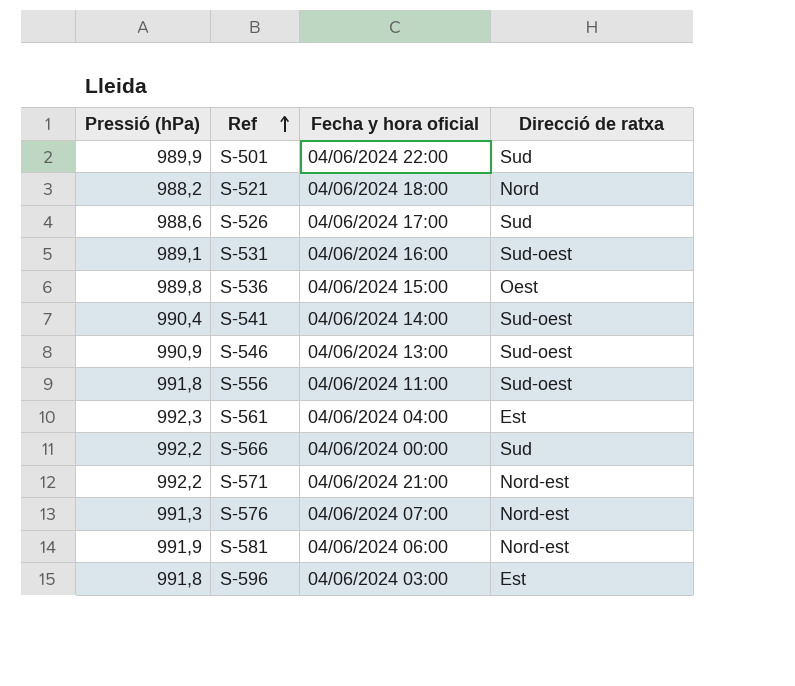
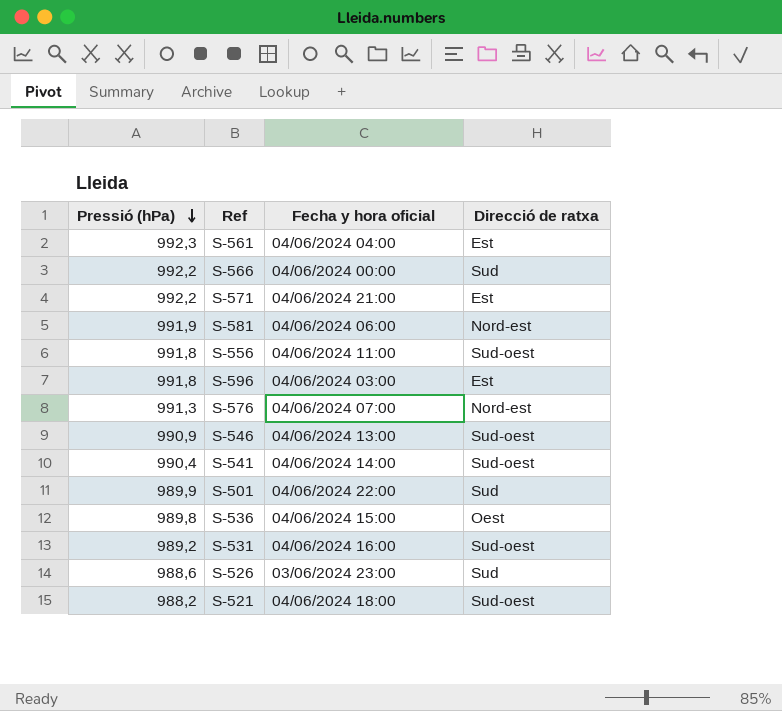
row order: Ref ascending -> Pressió (hPa) descending
S-571 | Direcció de ratxa: Nord-est -> Est
S-531 | Pressió (hPa): 989,1 -> 989,2
S-526 | Fecha y hora oficial: 04/06/2024 17:00 -> 03/06/2024 23:00
S-521 | Direcció de ratxa: Nord -> Sud-oest

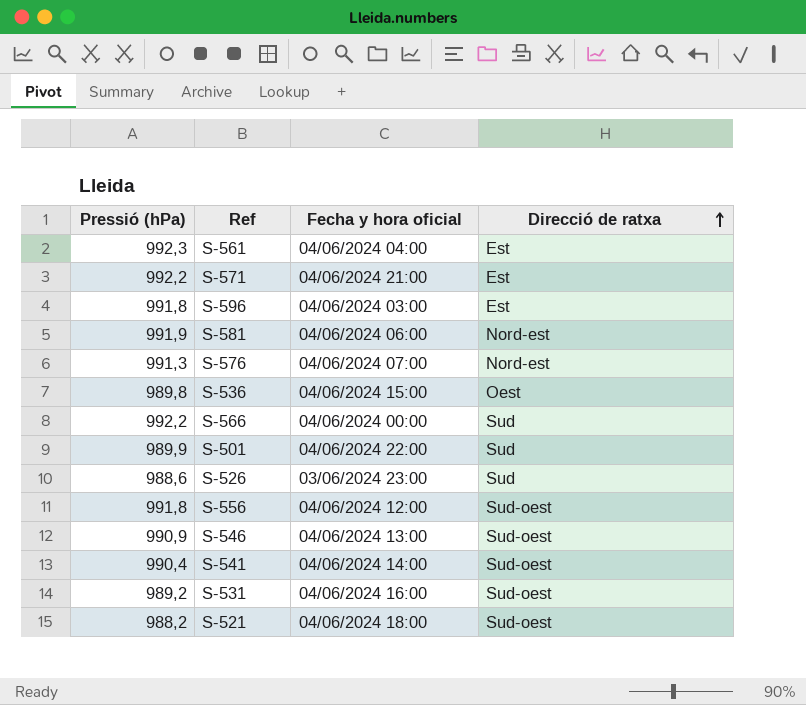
row order: Pressió (hPa) descending -> Direcció de ratxa ascending
S-556 | Fecha y hora oficial: 04/06/2024 11:00 -> 04/06/2024 12:00

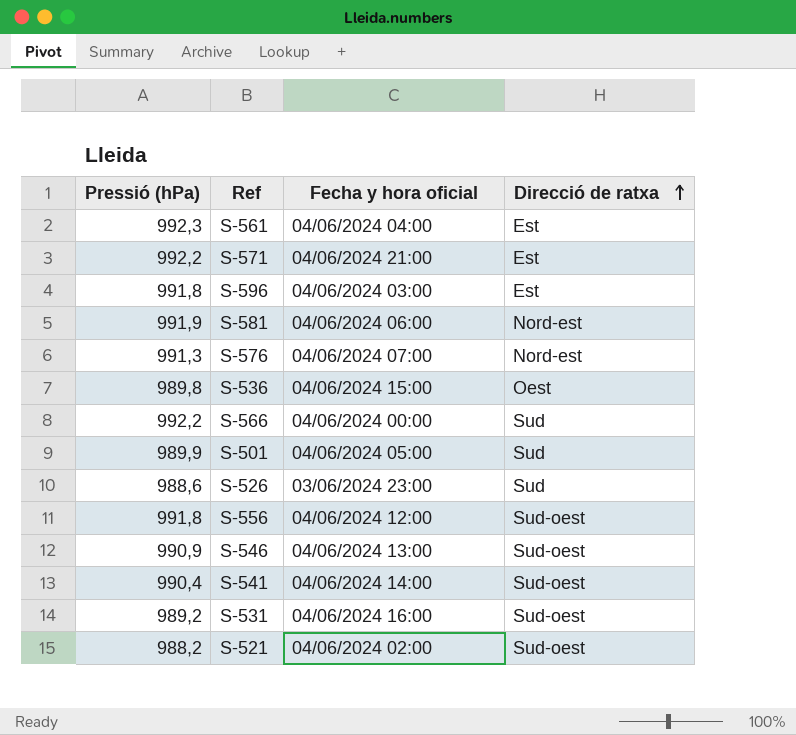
S-501 | Fecha y hora oficial: 04/06/2024 22:00 -> 04/06/2024 05:00
S-521 | Fecha y hora oficial: 04/06/2024 18:00 -> 04/06/2024 02:00

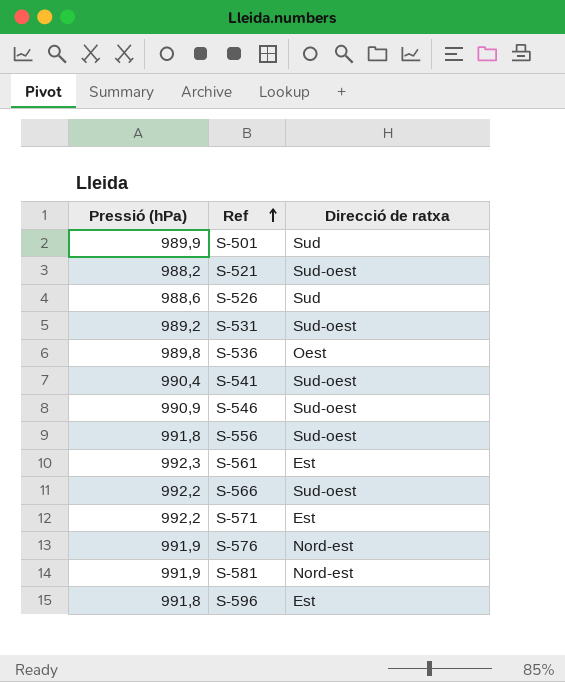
row order: Direcció de ratxa ascending -> Ref ascending
column Fecha y hora oficial | position: 3 -> none
S-566 | Direcció de ratxa: Sud -> Sud-oest
S-576 | Pressió (hPa): 991,3 -> 991,9

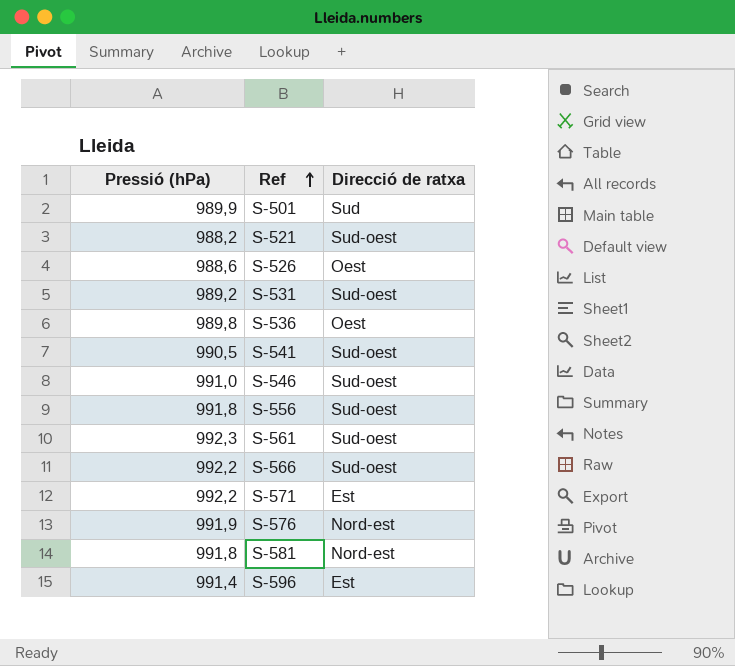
S-526 | Direcció de ratxa: Sud -> Oest
S-541 | Pressió (hPa): 990,4 -> 990,5
S-546 | Pressió (hPa): 990,9 -> 991,0
S-561 | Direcció de ratxa: Est -> Sud-oest
S-581 | Pressió (hPa): 991,9 -> 991,8
S-596 | Pressió (hPa): 991,8 -> 991,4

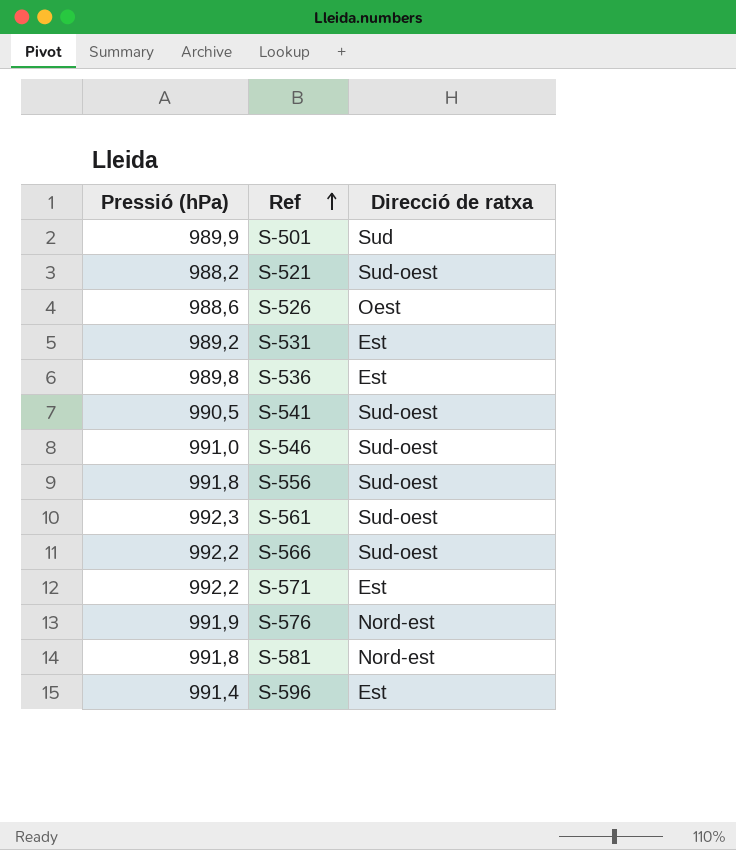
S-531 | Direcció de ratxa: Sud-oest -> Est
S-536 | Direcció de ratxa: Oest -> Est

